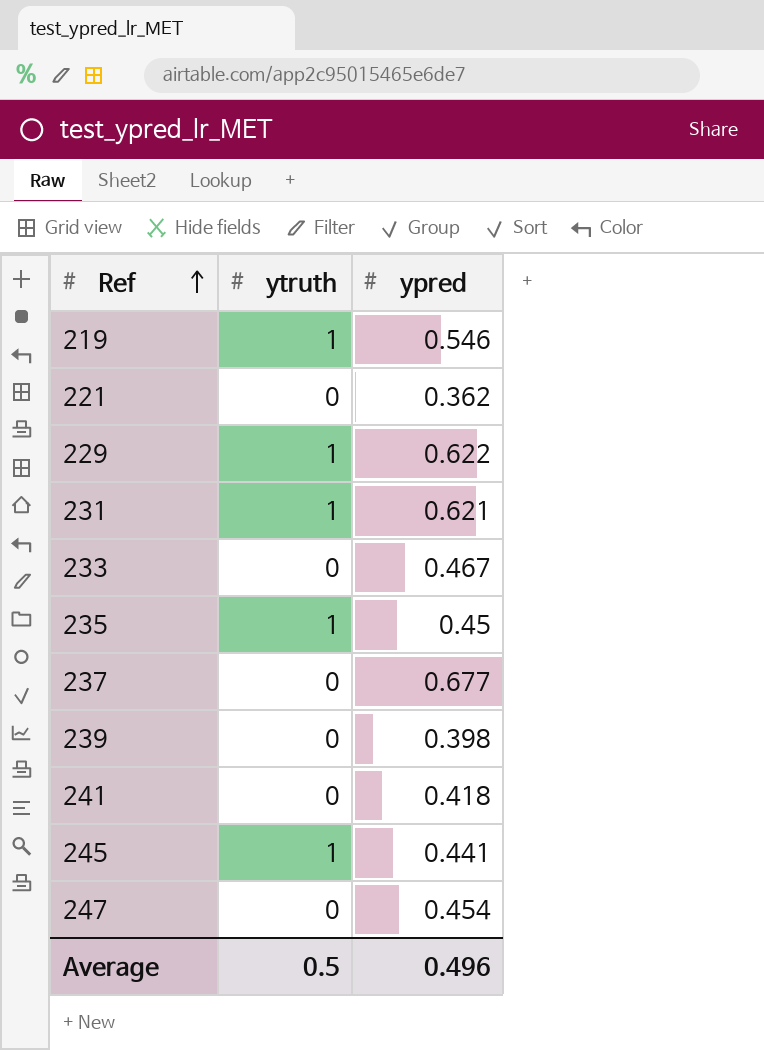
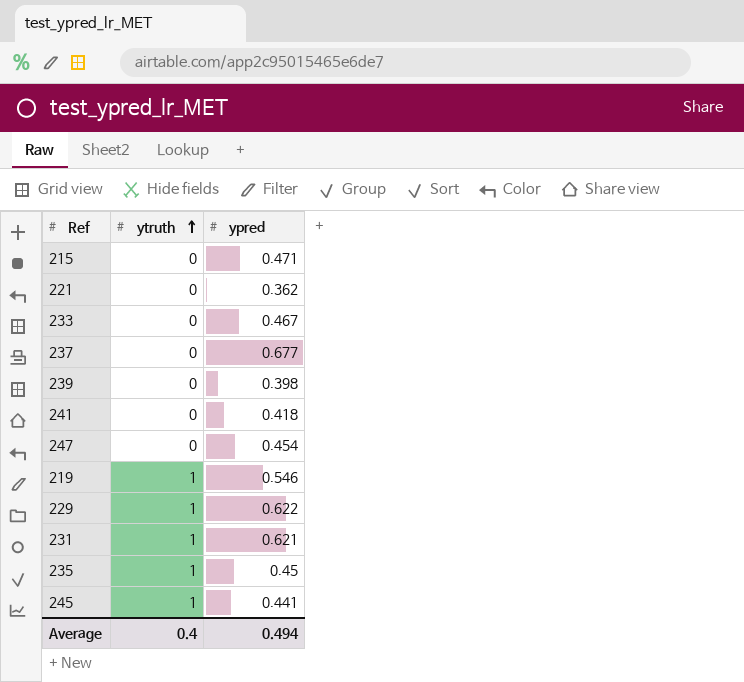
row order: Ref ascending -> ytruth ascending
row 215: none -> 0 | 0.471
Average | ytruth: 0.5 -> 0.4
Average | ypred: 0.496 -> 0.494

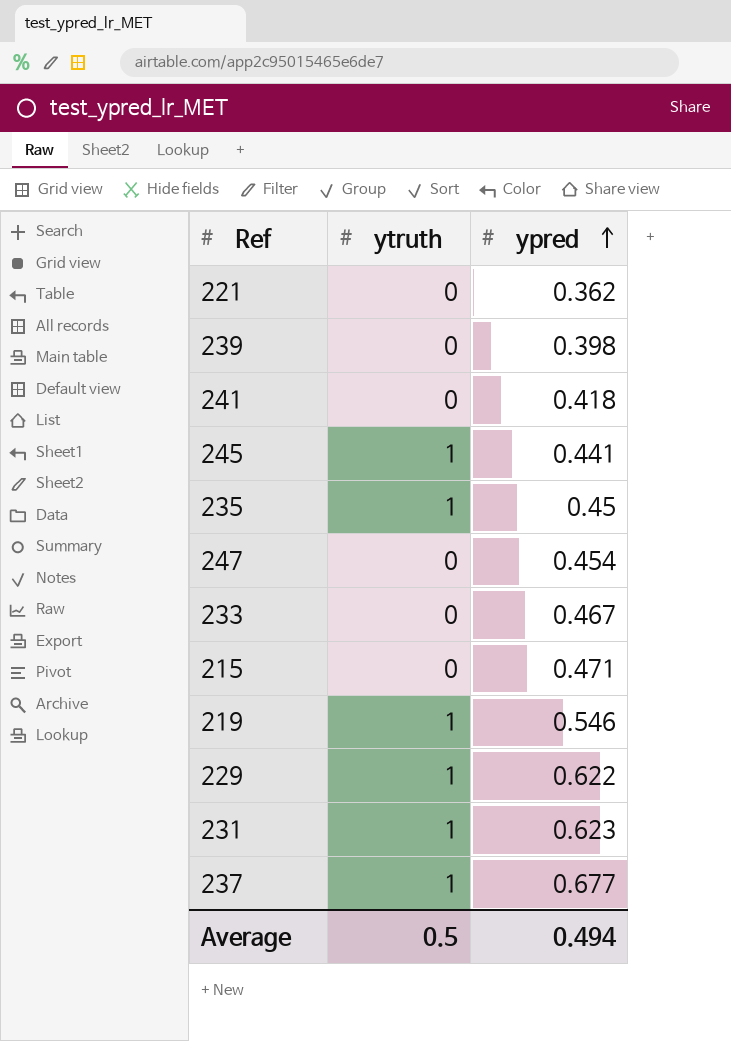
row order: ytruth ascending -> ypred ascending
231 | ypred: 0.621 -> 0.623
237 | ytruth: 0 -> 1
Average | ytruth: 0.4 -> 0.5

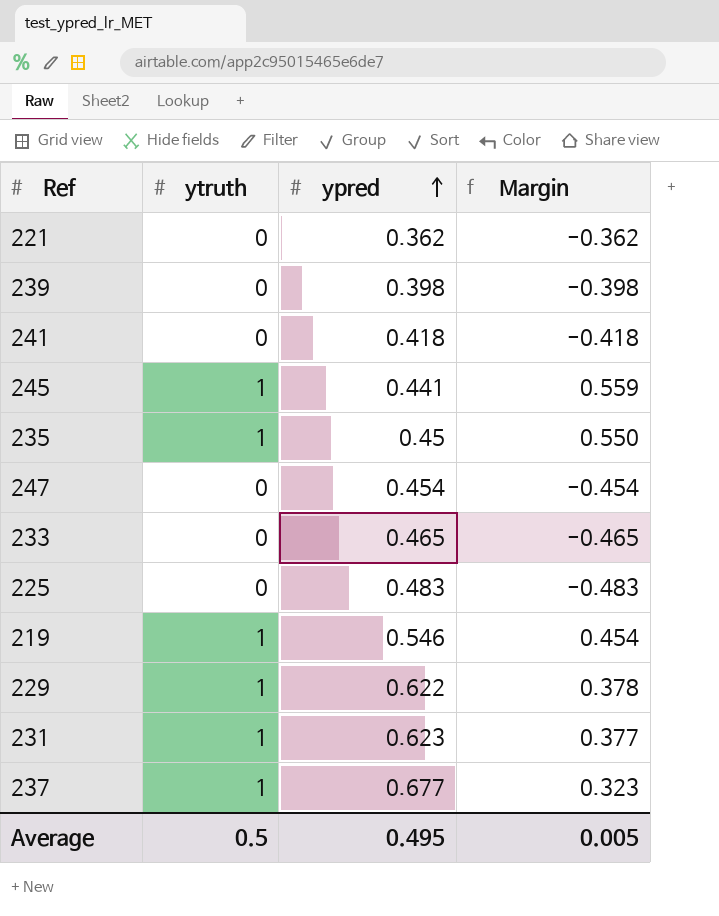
column Margin | formula: none -> [ytruth] - [ypred]
row 215: 0 | 0.471 -> none
233 | ypred: 0.467 -> 0.465
row 225: none -> 0 | 0.483 | -0.483
Average | ypred: 0.494 -> 0.495

